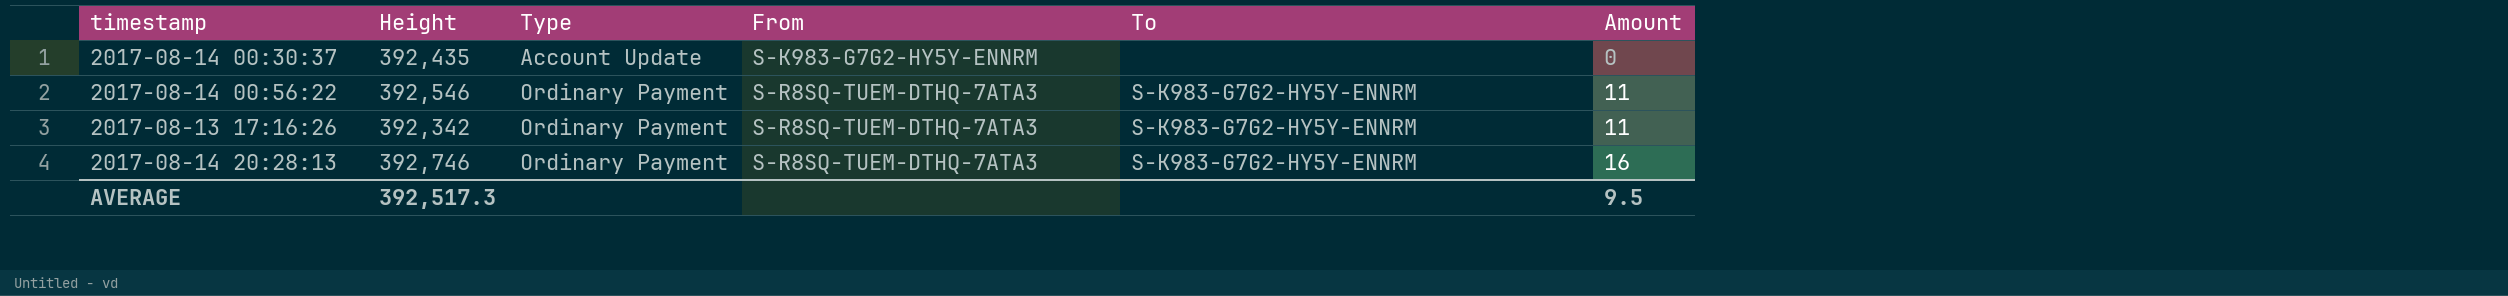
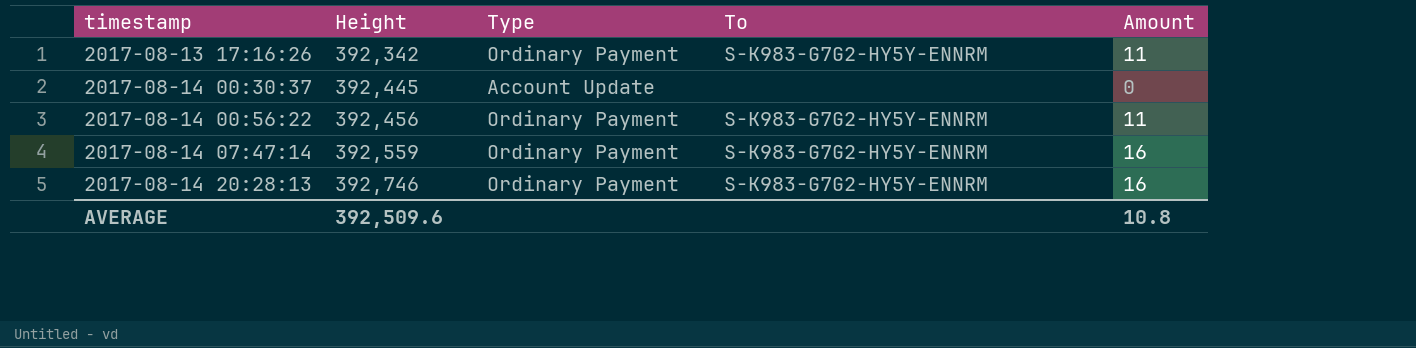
row order: Type ascending -> timestamp ascending
column From | position: 4 -> none
2017-08-14 00:30:37 | Height: 392,435 -> 392,445
2017-08-14 00:56:22 | Height: 392,546 -> 392,456
row 2017-08-14 07:47:14: none -> 392,559 | Ordinary Payment | S-K983-G7G2-HY5Y-ENNRM | 16
AVERAGE | Height: 392,517.3 -> 392,509.6
AVERAGE | Amount: 9.5 -> 10.8

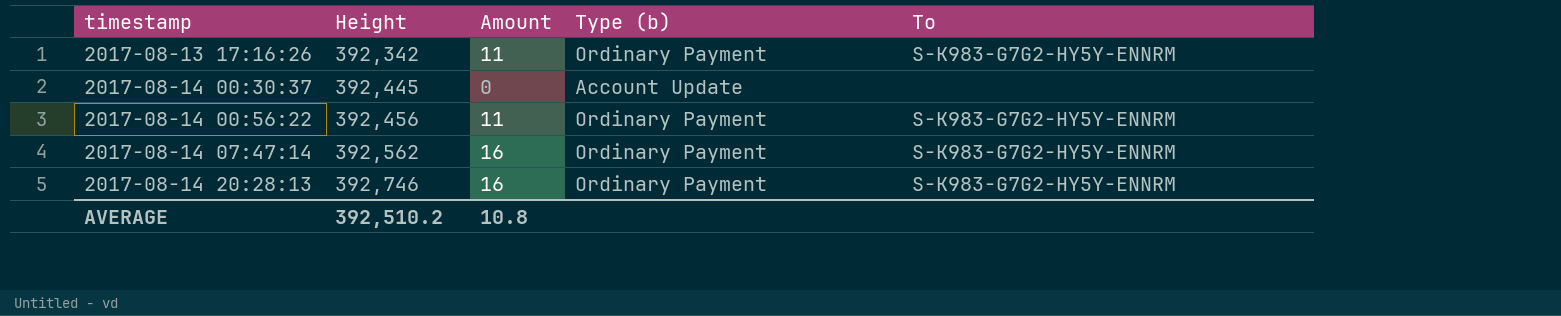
column Amount | position: 5 -> 3
column name: Type -> Type (b)
2017-08-14 07:47:14 | Height: 392,559 -> 392,562
AVERAGE | Height: 392,509.6 -> 392,510.2

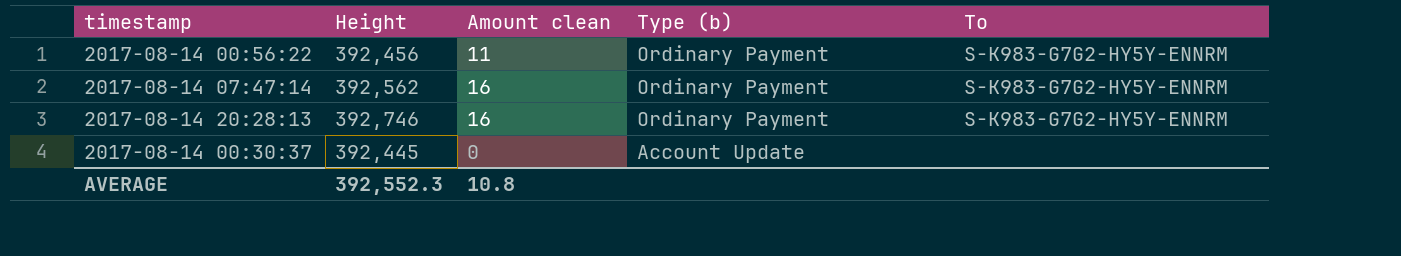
row order: timestamp ascending -> Type (b) descending
column name: Amount -> Amount clean
row 2017-08-13 17:16:26: 392,342 | 11 | Ordinary Payment | S-K983-G7G2-HY5Y-ENNRM -> none
AVERAGE | Height: 392,510.2 -> 392,552.3

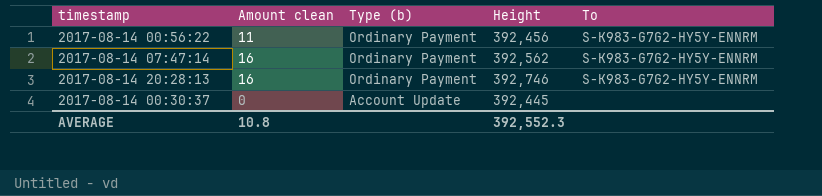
column Height | position: 2 -> 4

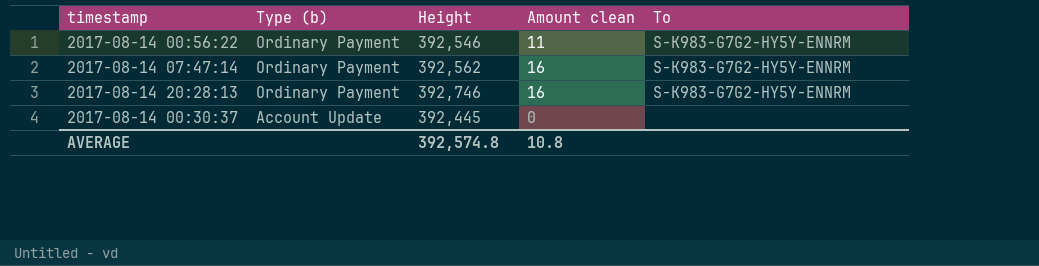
column Amount clean | position: 2 -> 4
2017-08-14 00:56:22 | Height: 392,456 -> 392,546
AVERAGE | Height: 392,552.3 -> 392,574.8

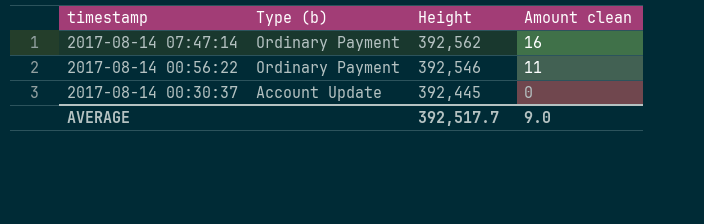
row order: Type (b) descending -> timestamp descending
column To | position: 5 -> none
row 2017-08-14 20:28:13: Ordinary Payment | 392,746 | 16 | S-K983-G7G2-HY5Y-ENNRM -> none
AVERAGE | Height: 392,574.8 -> 392,517.7
AVERAGE | Amount clean: 10.8 -> 9.0

